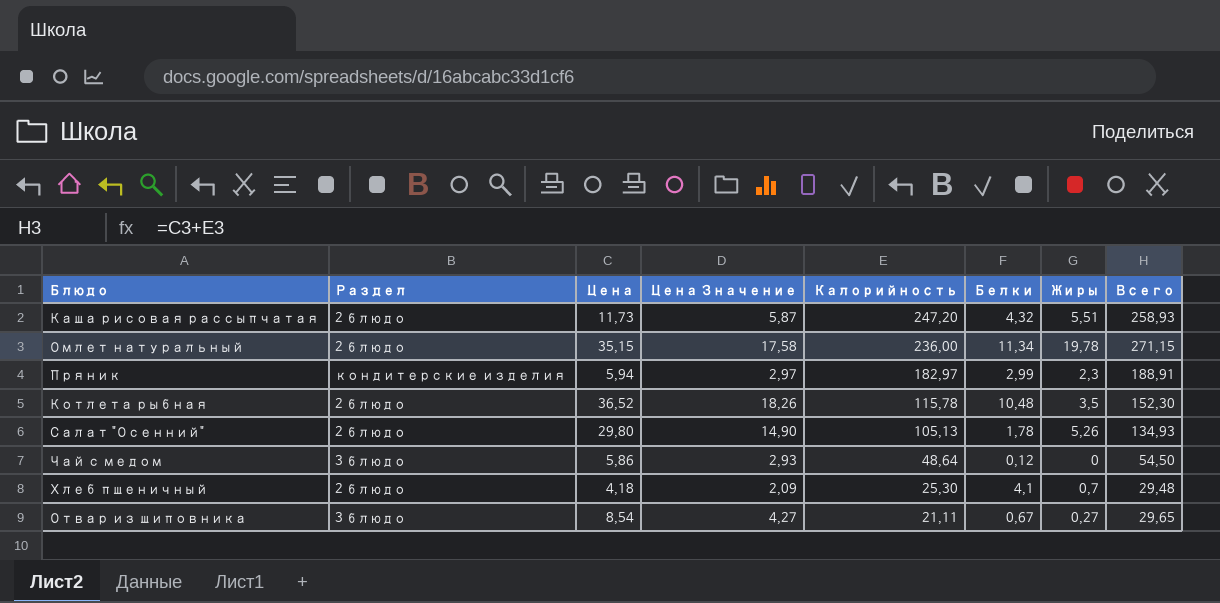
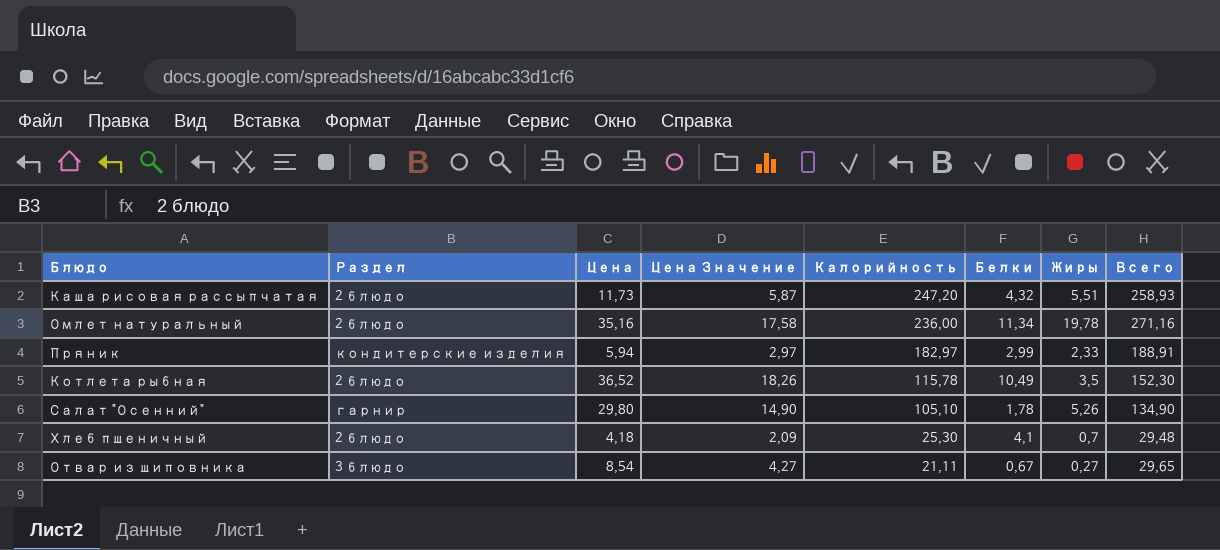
row Чай с медом: 3 блюдо | 5,86 | 2,93 | 48,64 | 0,12 | 0 | 54,50 -> none
Омлет натуральный | Цена: 35,15 -> 35,16
Омлет натуральный | Всего: 271,15 -> 271,16
Пряник | Жиры: 2,3 -> 2,33
Котлета рыбная | Белки: 10,48 -> 10,49
Салат "Осенний" | Раздел: 2 блюдо -> гарнир
Салат "Осенний" | Калорийность: 105,13 -> 105,10
Салат "Осенний" | Всего: 134,93 -> 134,90

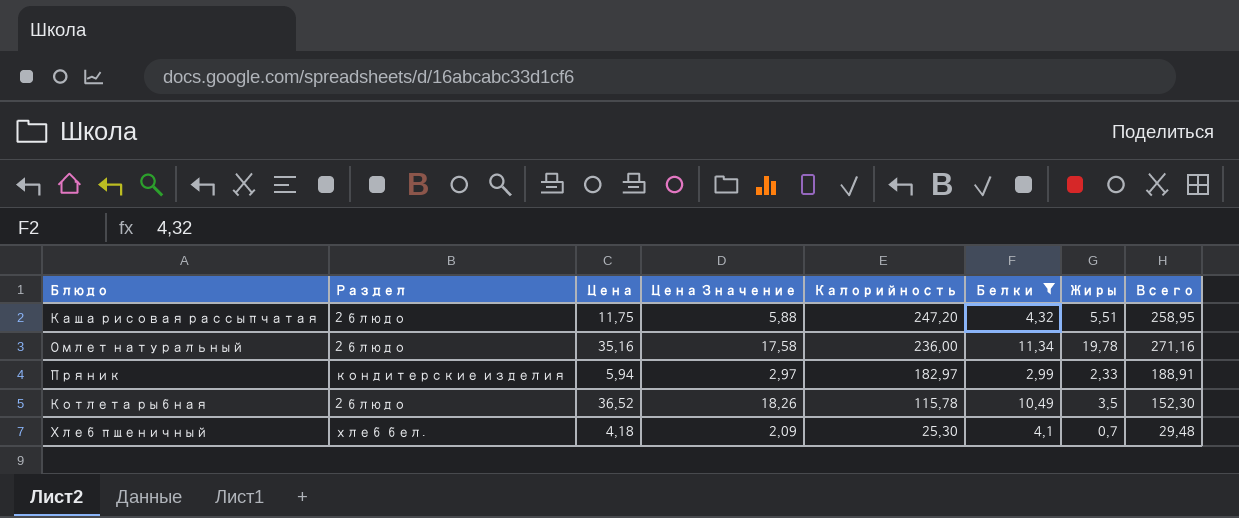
filter: none -> Белки >= 2,99
Каша рисовая рассыпчатая | Цена: 11,73 -> 11,75
Каша рисовая рассыпчатая | Цена Значение: 5,87 -> 5,88
Каша рисовая рассыпчатая | Всего: 258,93 -> 258,95
Хлеб пшеничный | Раздел: 2 блюдо -> хлеб бел.

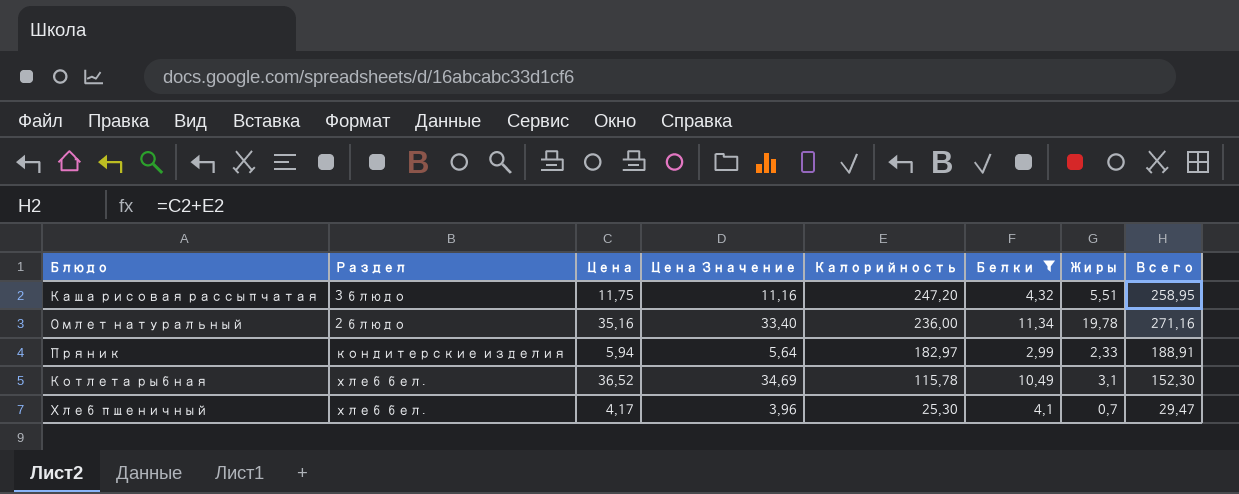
column Цена Значение | formula: [Цена] * 0,5 -> [Цена] * 0,95
Каша рисовая рассыпчатая | Раздел: 2 блюдо -> 3 блюдо
Котлета рыбная | Раздел: 2 блюдо -> хлеб бел.
Котлета рыбная | Жиры: 3,5 -> 3,1
Хлеб пшеничный | Цена: 4,18 -> 4,17
Хлеб пшеничный | Всего: 29,48 -> 29,47

